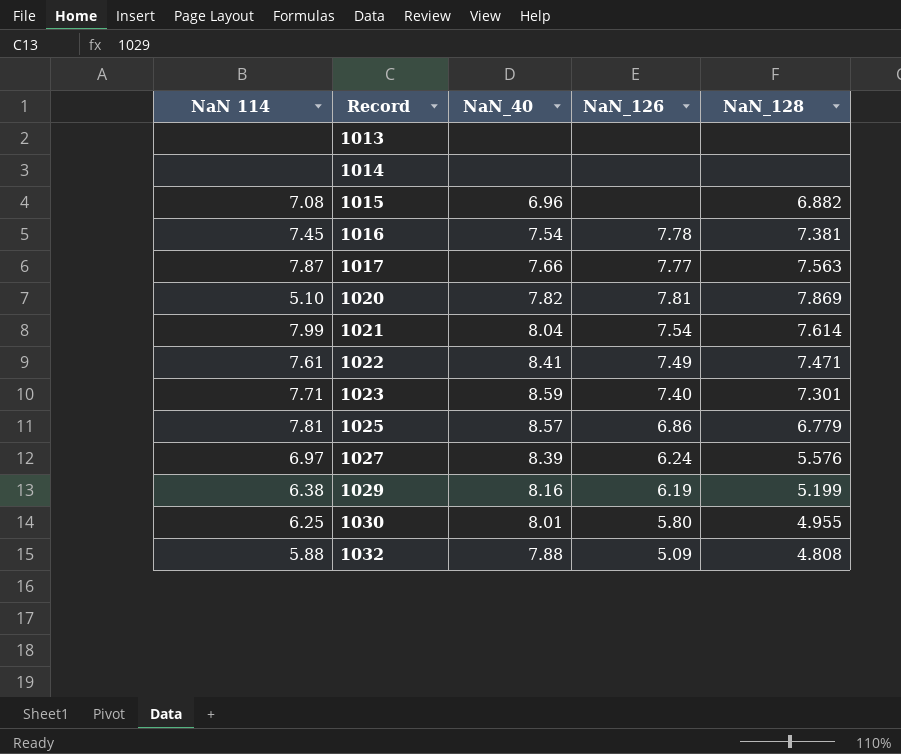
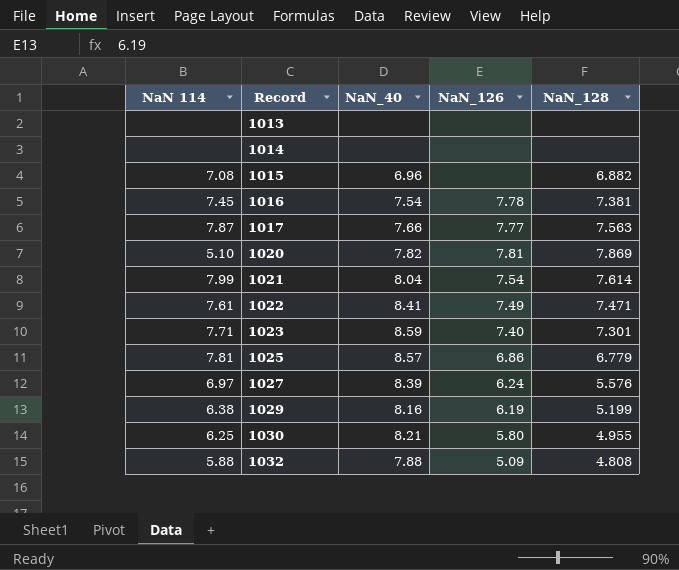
1030 | NaN_40: 8.01 -> 8.21

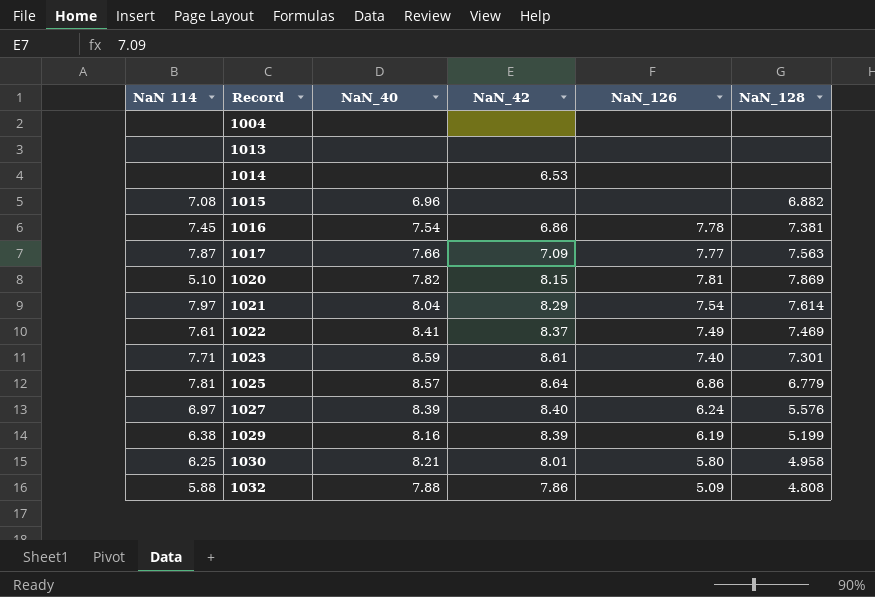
column NaN_42 | position: none -> 4
row 1004: none -> none | none | none | none | none
1021 | NaN 114: 7.99 -> 7.97
1022 | NaN_128: 7.471 -> 7.469
1030 | NaN_128: 4.955 -> 4.958

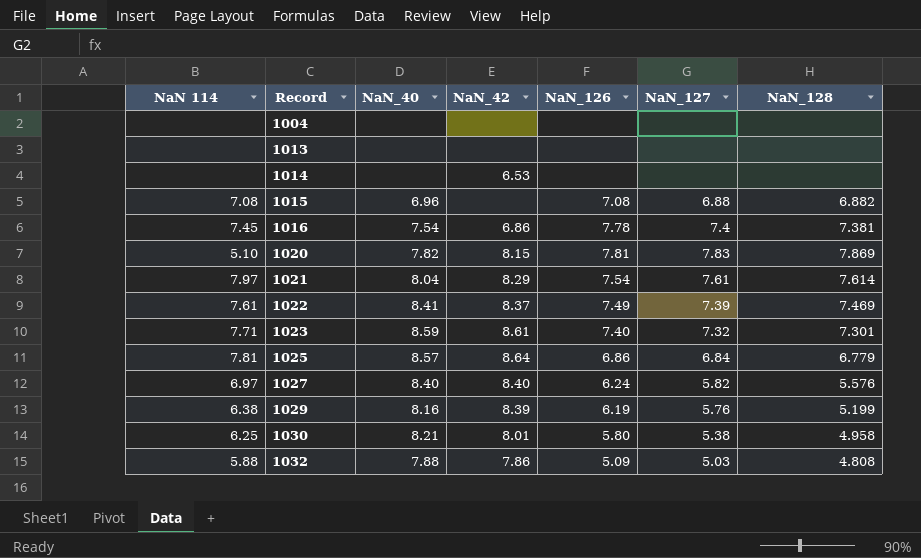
column NaN_127 | position: none -> 6
row 1017: 7.87 | 7.66 | 7.09 | 7.77 | 7.563 -> none
1015 | NaN_126: none -> 7.08
1027 | NaN_40: 8.39 -> 8.40

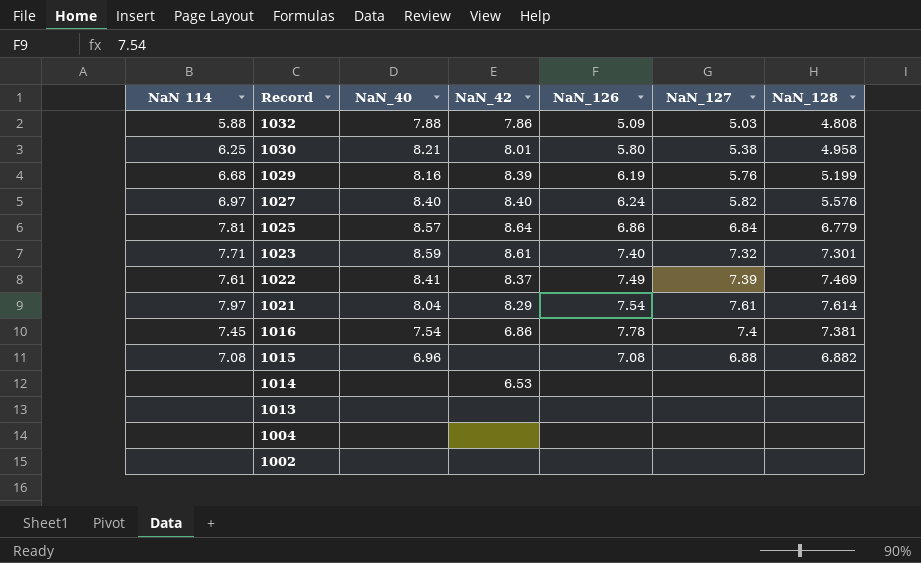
row order: Record ascending -> Record descending
row 1020: 5.10 | 7.82 | 8.15 | 7.81 | 7.83 | 7.869 -> none
1029 | NaN 114: 6.38 -> 6.68
row 1002: none -> none | none | none | none | none | none

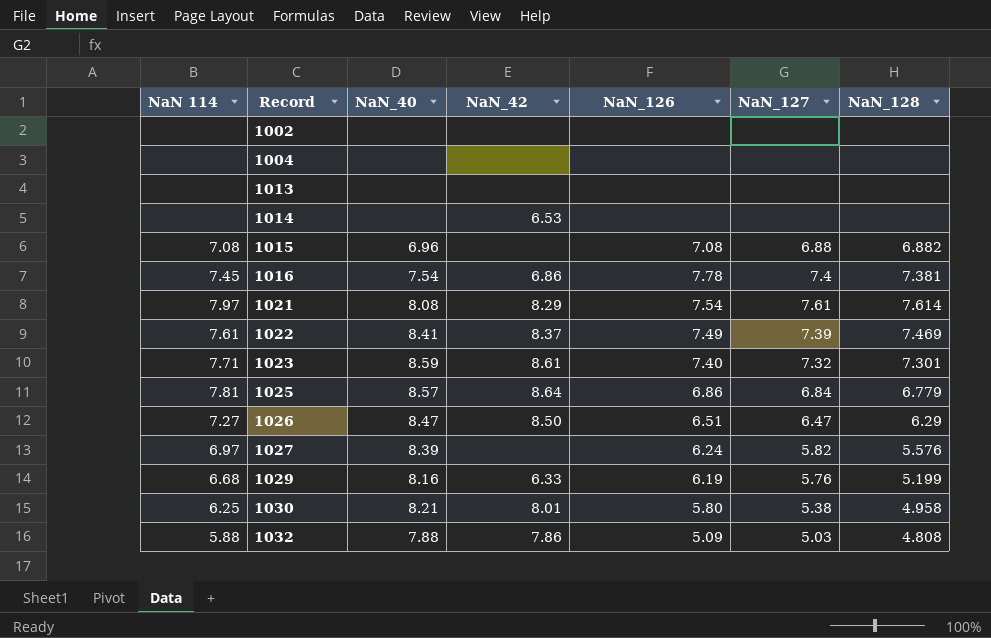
row order: Record descending -> Record ascending
1021 | NaN_40: 8.04 -> 8.08
row 1026: none -> 7.27 | 8.47 | 8.50 | 6.51 | 6.47 | 6.29
1027 | NaN_40: 8.40 -> 8.39
1027 | NaN_42: 8.40 -> none
1029 | NaN_42: 8.39 -> 6.33

